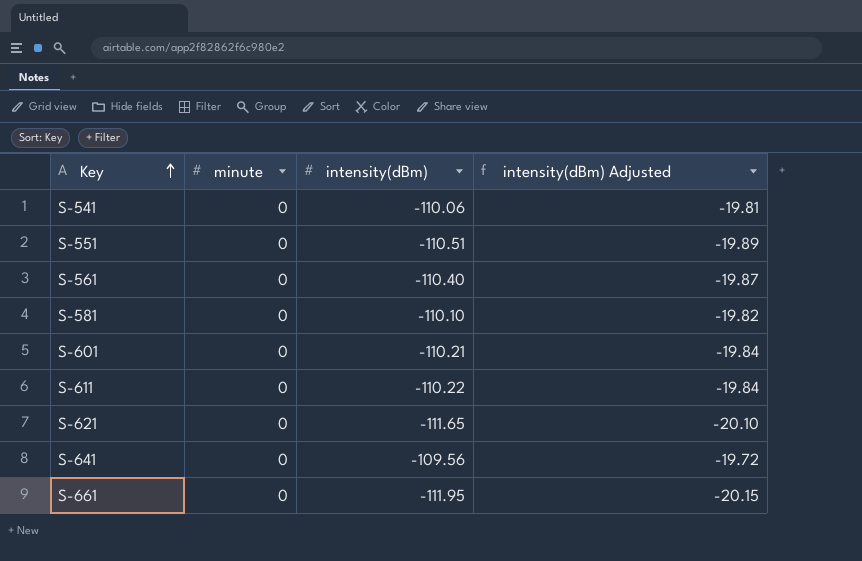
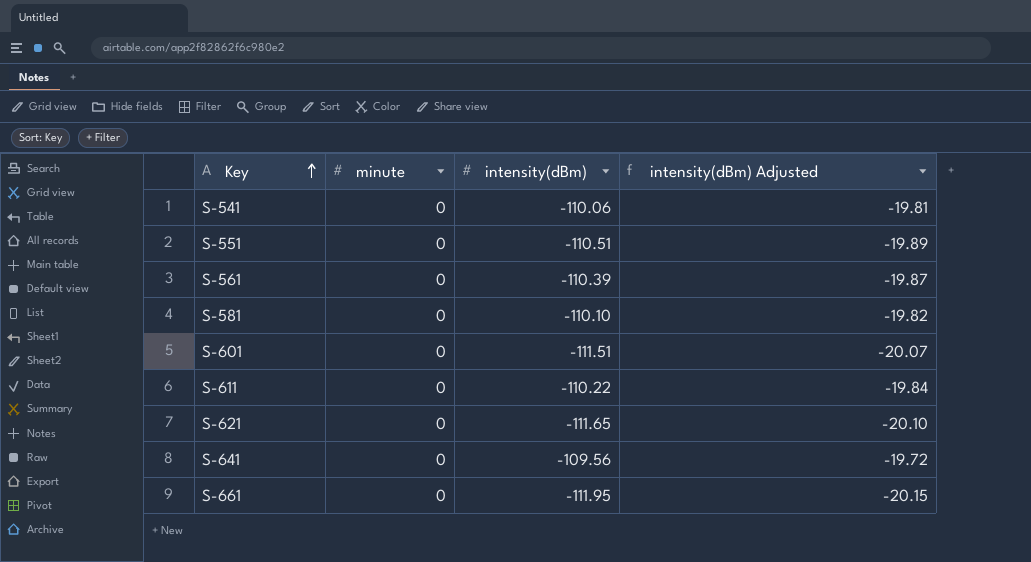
S-561 | intensity(dBm): -110.40 -> -110.39
S-601 | intensity(dBm): -110.21 -> -111.51
S-601 | intensity(dBm) Adjusted: -19.84 -> -20.07

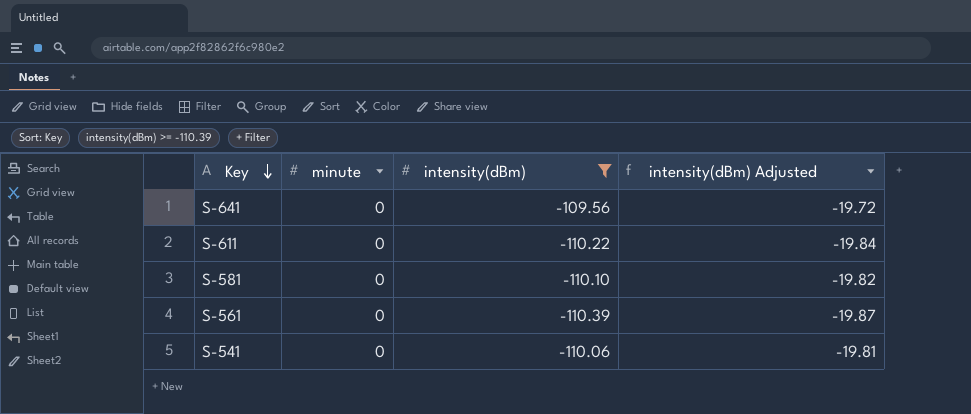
filter: none -> intensity(dBm) >= -110.39
row order: Key ascending -> Key descending

